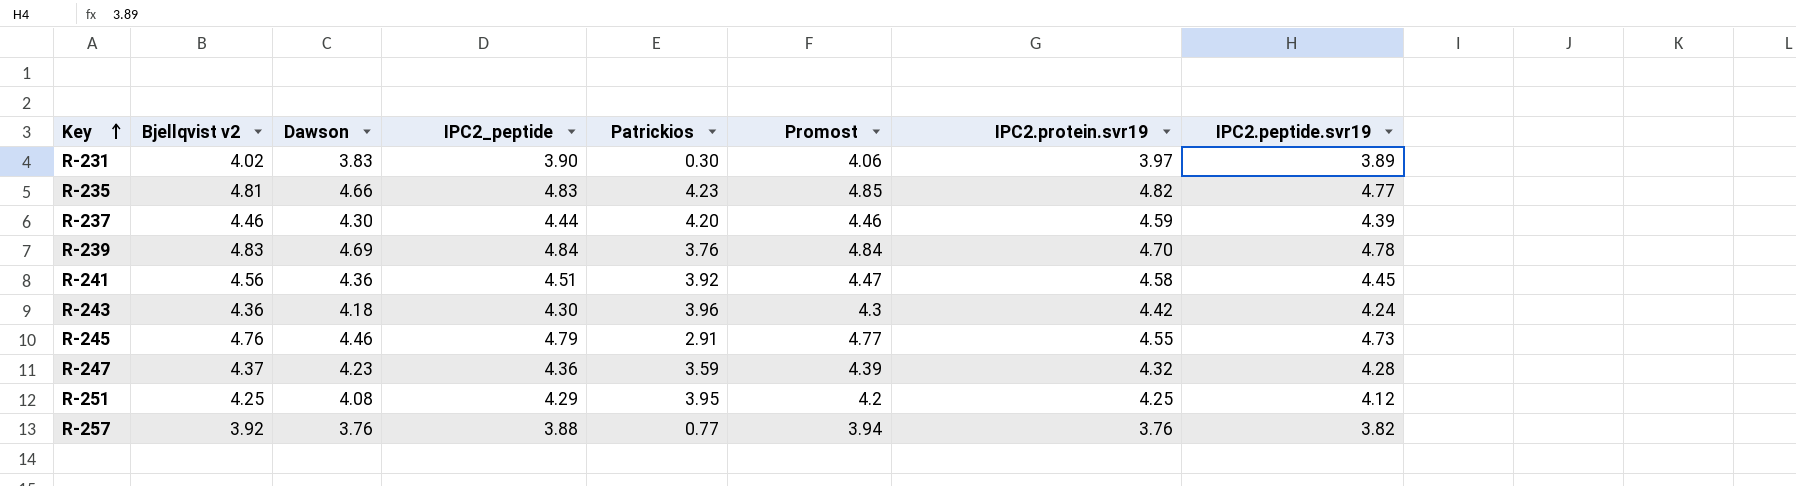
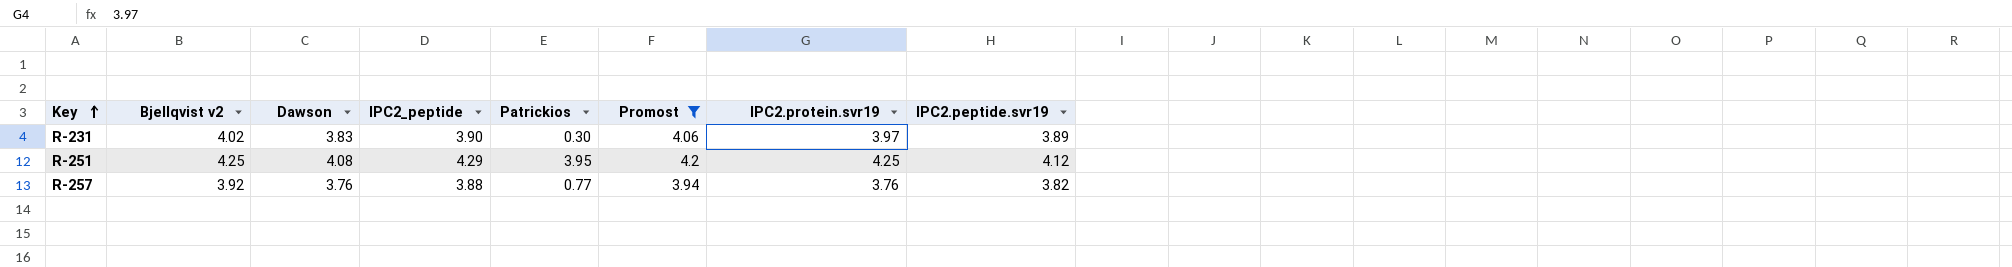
filter: none -> Promost <= 4.2

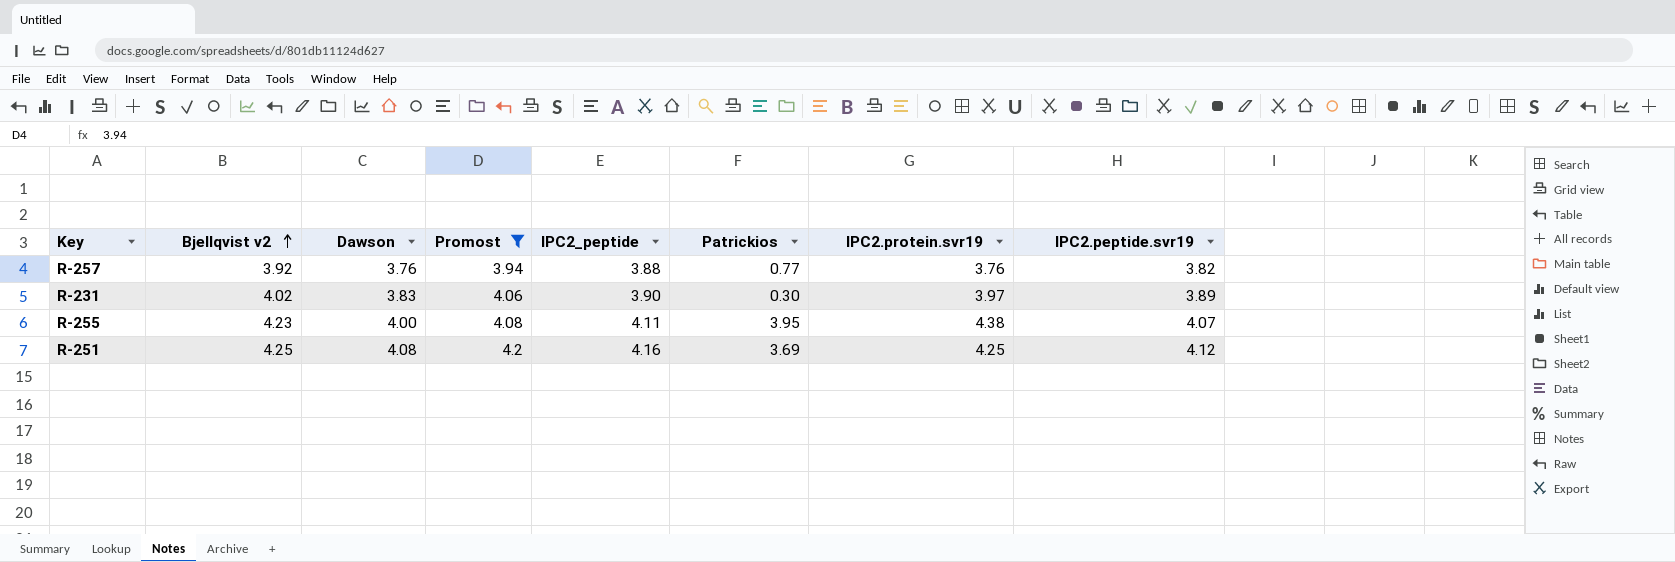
row order: Key ascending -> Bjellqvist v2 ascending
column Promost | position: 6 -> 4
row R-255: none -> 4.23 | 4.00 | 4.08 | 4.11 | 3.95 | 4.38 | 4.07
R-251 | IPC2_peptide: 4.29 -> 4.16
R-251 | Patrickios: 3.95 -> 3.69

